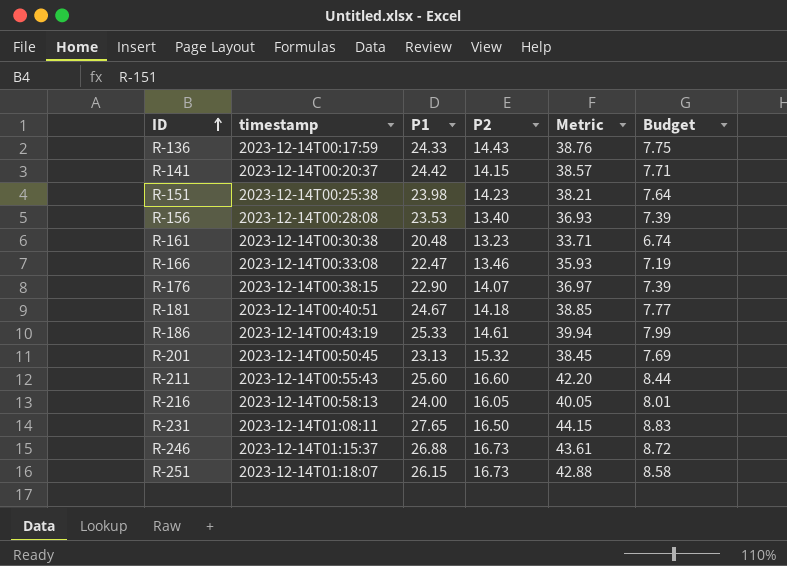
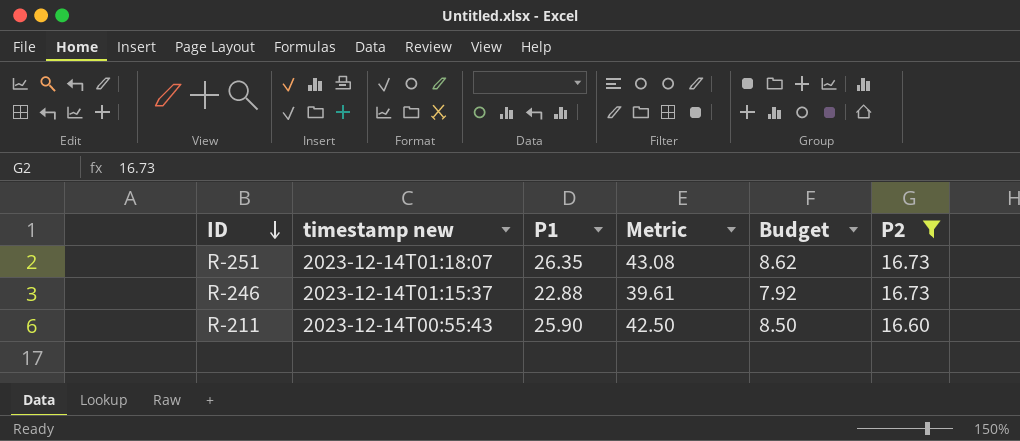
filter: none -> P2 >= 16.60
row order: ID ascending -> ID descending
column name: timestamp -> timestamp new
column P2 | position: 4 -> 6
R-251 | P1: 26.15 -> 26.35
R-251 | Metric: 42.88 -> 43.08
R-251 | Budget: 8.58 -> 8.62
R-246 | P1: 26.88 -> 22.88
R-246 | Metric: 43.61 -> 39.61
R-246 | Budget: 8.72 -> 7.92
R-211 | P1: 25.60 -> 25.90
R-211 | Metric: 42.20 -> 42.50
R-211 | Budget: 8.44 -> 8.50

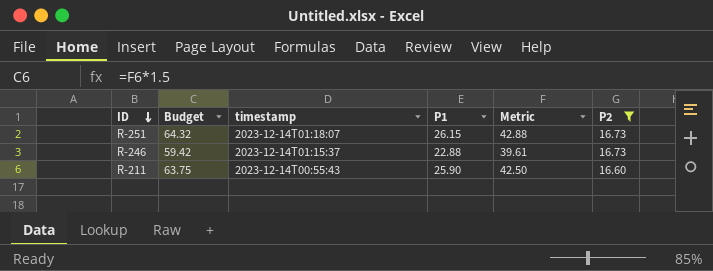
column Budget | formula: [Metric] * 0.2 -> [Metric] * 1.5
column Budget | position: 5 -> 2
column name: timestamp new -> timestamp
R-251 | P1: 26.35 -> 26.15
R-251 | Metric: 43.08 -> 42.88

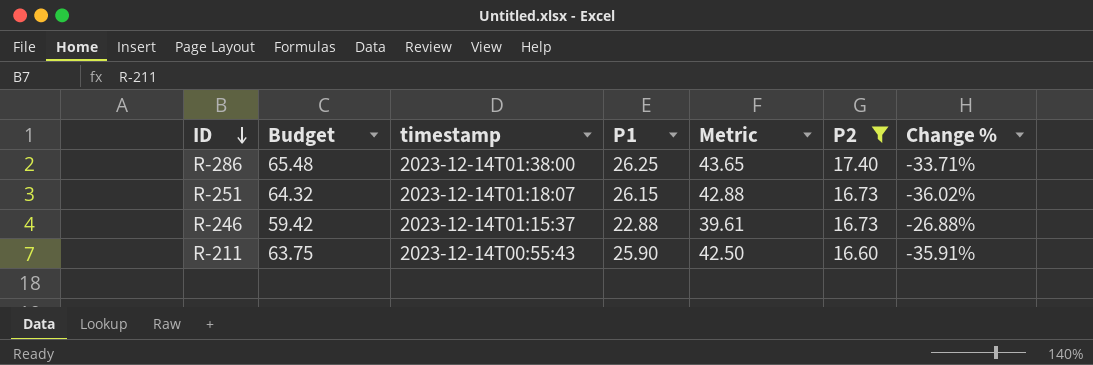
column Change % | formula: none -> ([P2] - [P1]) / [P1]
row R-286: none -> 65.48 | 2023-12-14T01:38:00 | 26.25 | 43.65 | 17.40 | -33.71%

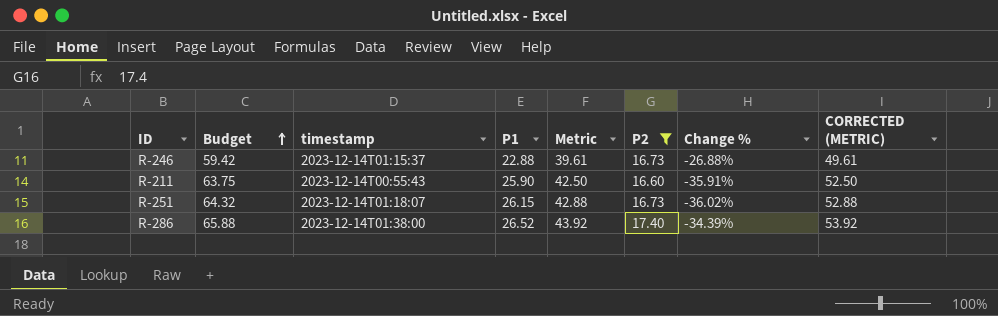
row order: ID descending -> Budget ascending
column CORRECTED (METRIC) | formula: none -> [Metric] + 10
R-286 | Budget: 65.48 -> 65.88
R-286 | P1: 26.25 -> 26.52
R-286 | Metric: 43.65 -> 43.92
R-286 | Change %: -33.71% -> -34.39%

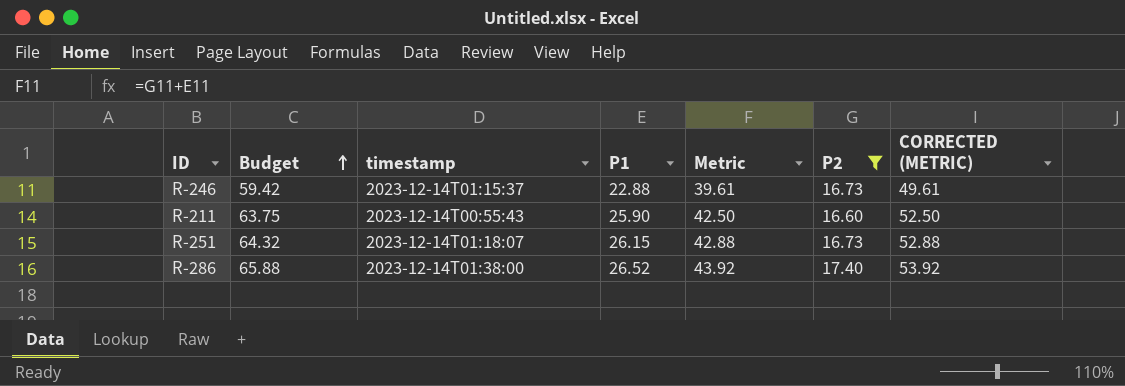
column Change % | formula: ([P2] - [P1]) / [P1] -> none

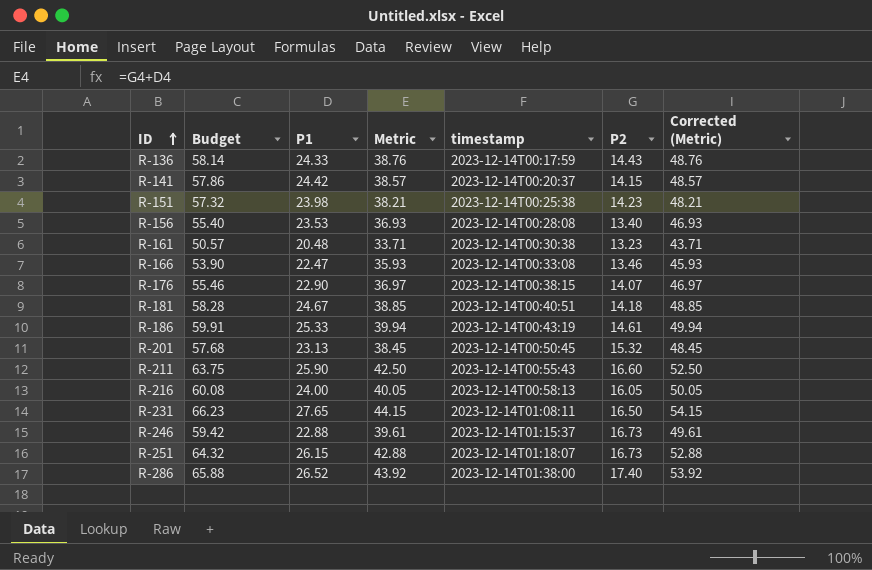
filter: P2 >= 16.60 -> none
row order: Budget ascending -> ID ascending
column timestamp | position: 3 -> 5
column name: CORRECTED (METRIC) -> Corrected (Metric)

